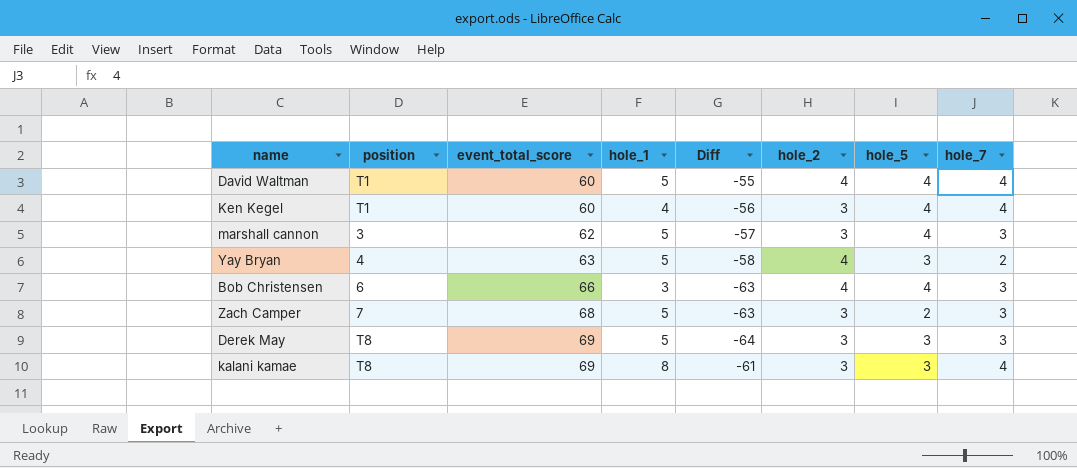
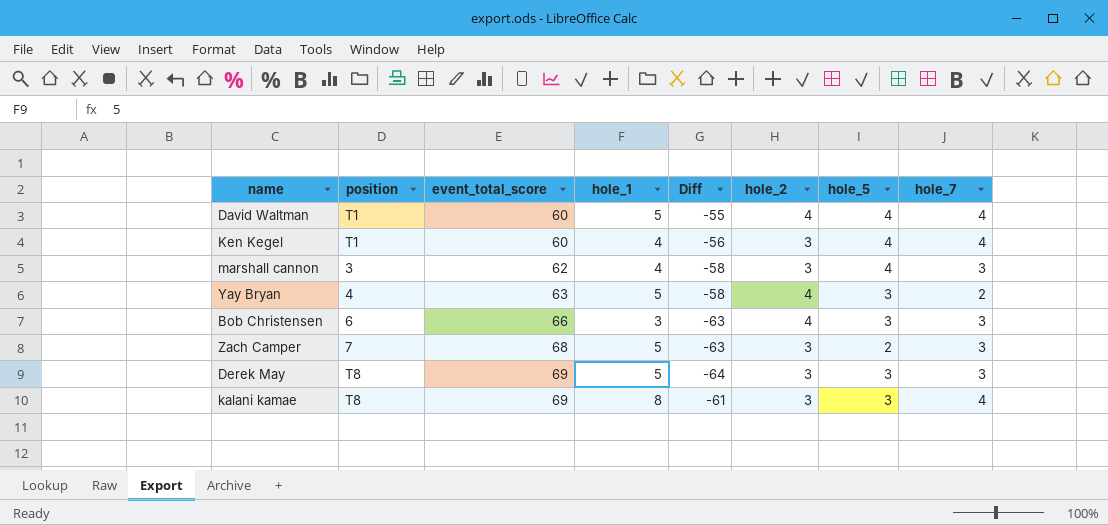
marshall cannon | hole_1: 5 -> 4
marshall cannon | Diff: -57 -> -58
Bob Christensen | hole_5: 4 -> 3

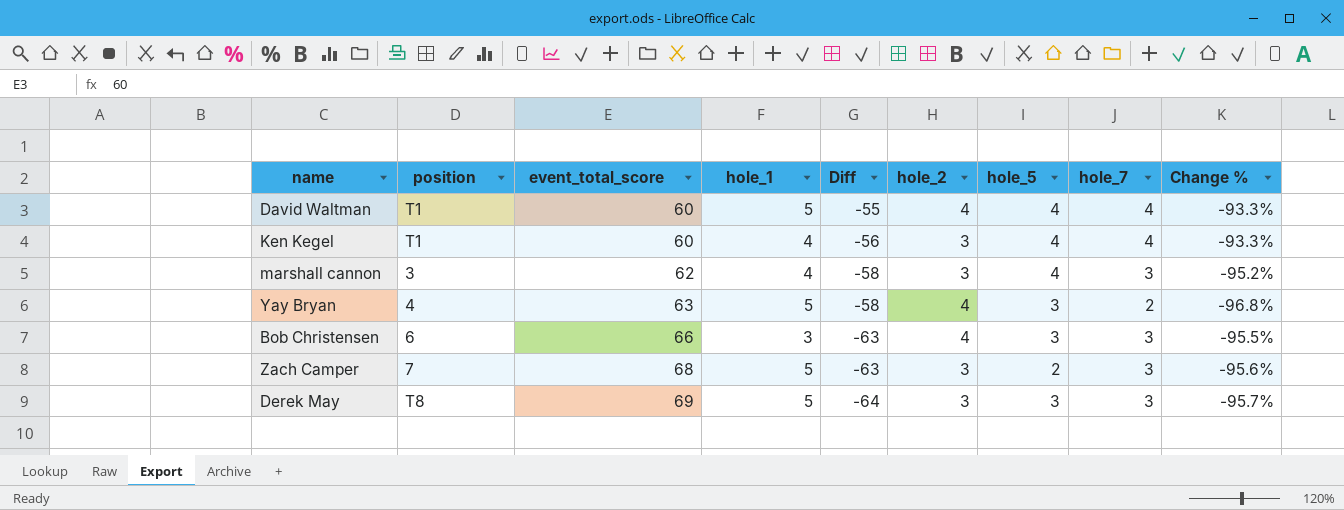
column Change % | formula: none -> ([hole_7] - [event_total_score]) / [event_total_score]
row kalani kamae: T8 | 69 | 8 | -61 | 3 | 3 | 4 -> none

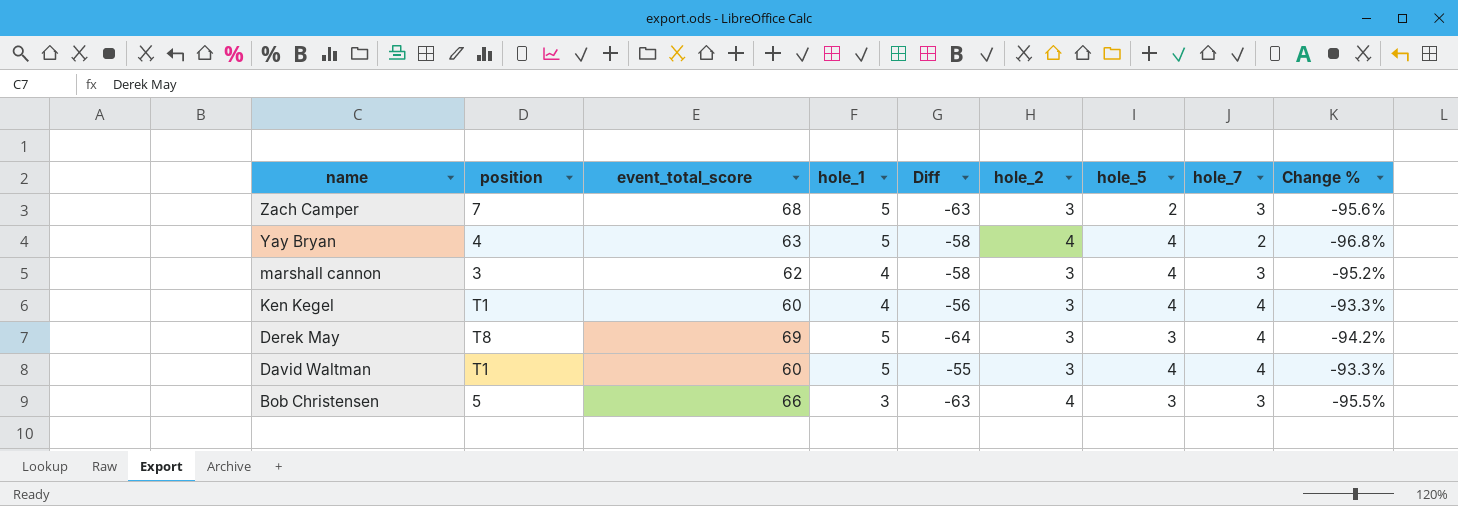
row order: event_total_score ascending -> name descending
Yay Bryan | hole_5: 3 -> 4
Derek May | hole_7: 3 -> 4
Derek May | Change %: -95.7% -> -94.2%
David Waltman | hole_2: 4 -> 3
Bob Christensen | position: 6 -> 5

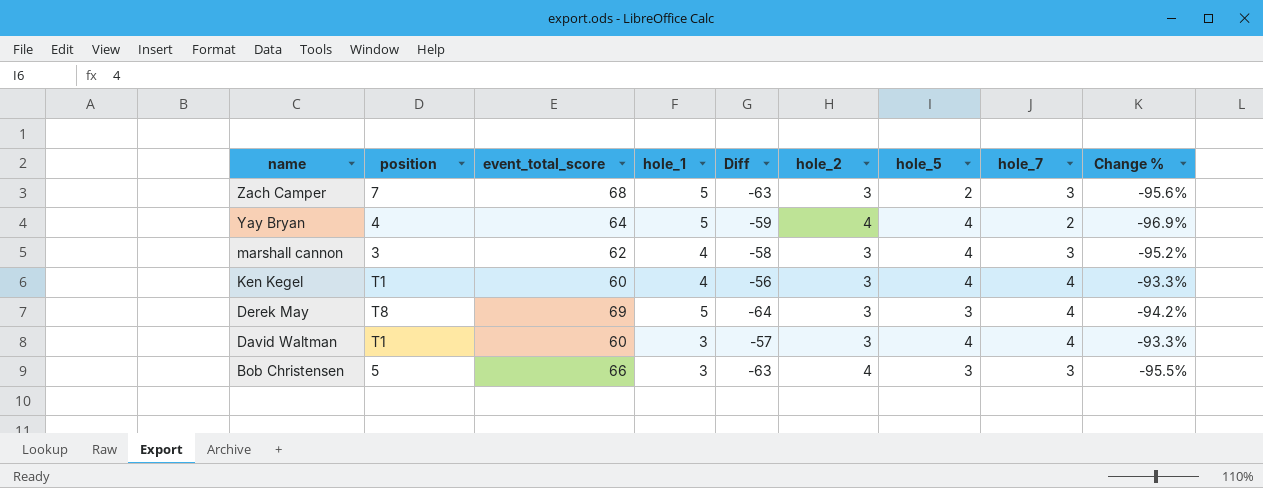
Yay Bryan | event_total_score: 63 -> 64
Yay Bryan | Diff: -58 -> -59
Yay Bryan | Change %: -96.8% -> -96.9%
David Waltman | hole_1: 5 -> 3
David Waltman | Diff: -55 -> -57

